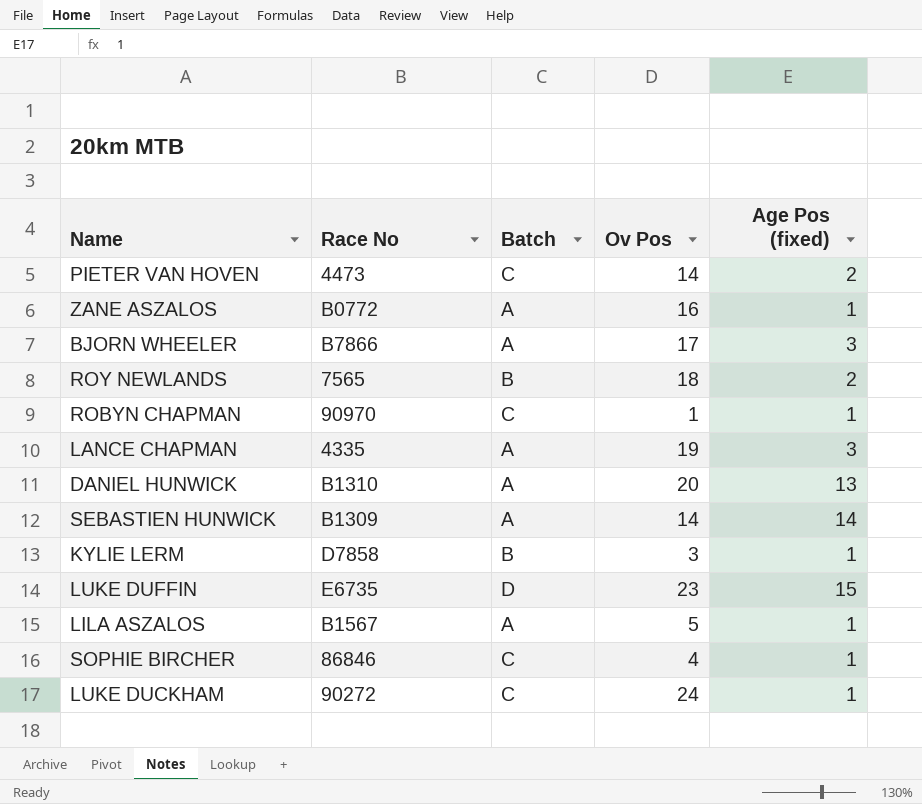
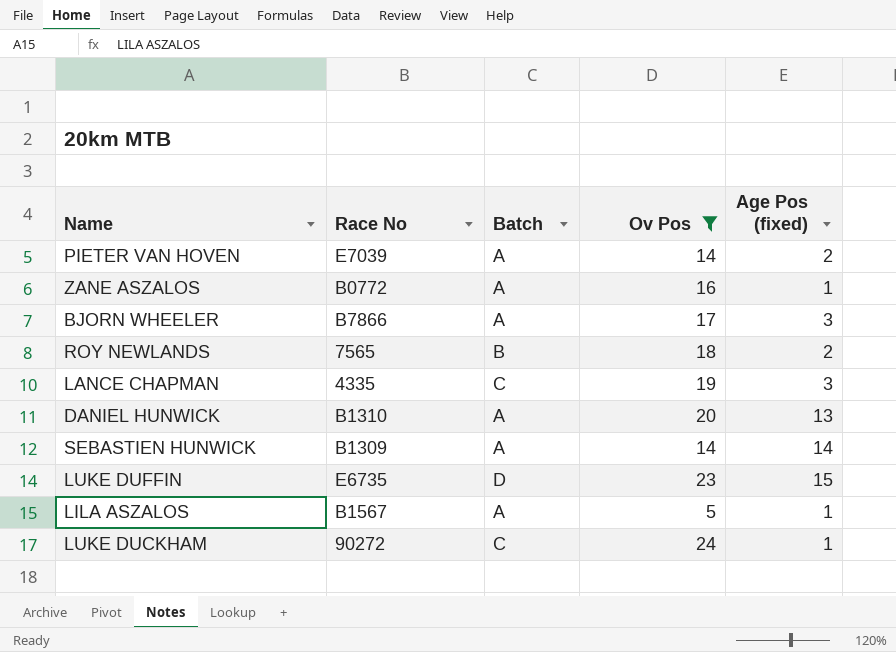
filter: none -> Ov Pos >= 5
PIETER VAN HOVEN | Race No: 4473 -> E7039
PIETER VAN HOVEN | Batch: C -> A
LANCE CHAPMAN | Batch: A -> C

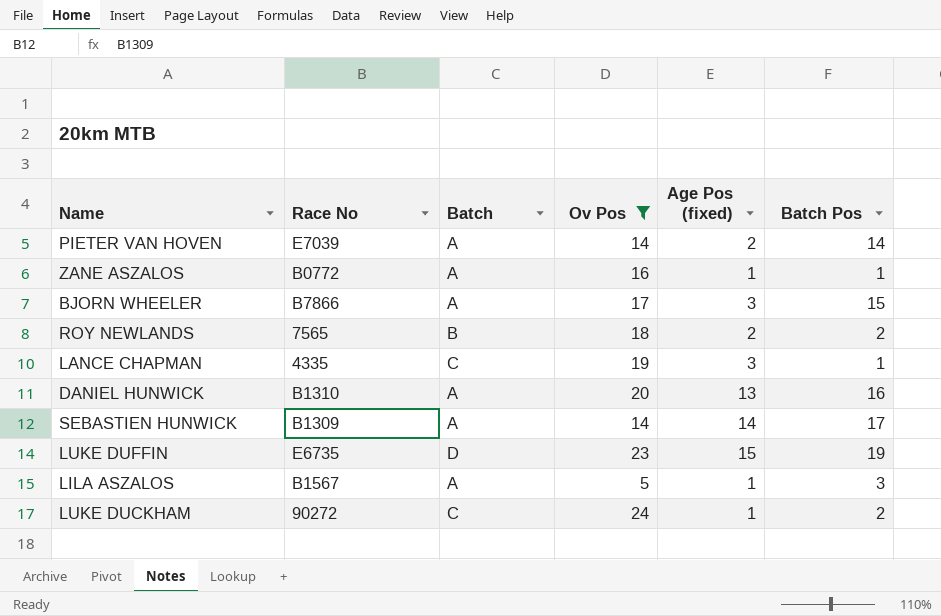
column Batch Pos | position: none -> 6

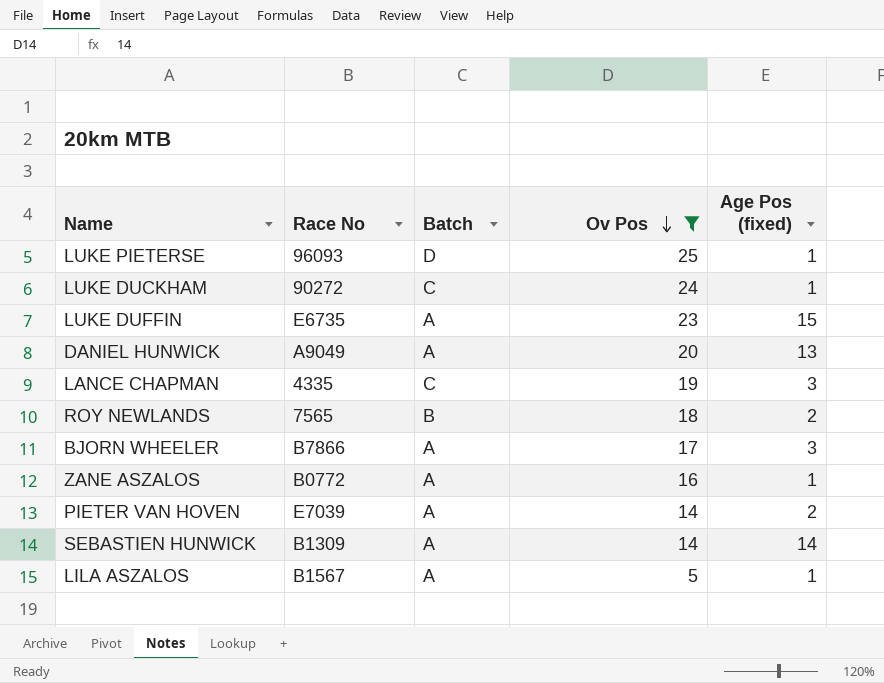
row order: none -> Ov Pos descending
column Batch Pos | position: 6 -> none
row LUKE PIETERSE: none -> 96093 | D | 25 | 1
LUKE DUFFIN | Batch: D -> A
DANIEL HUNWICK | Race No: B1310 -> A9049

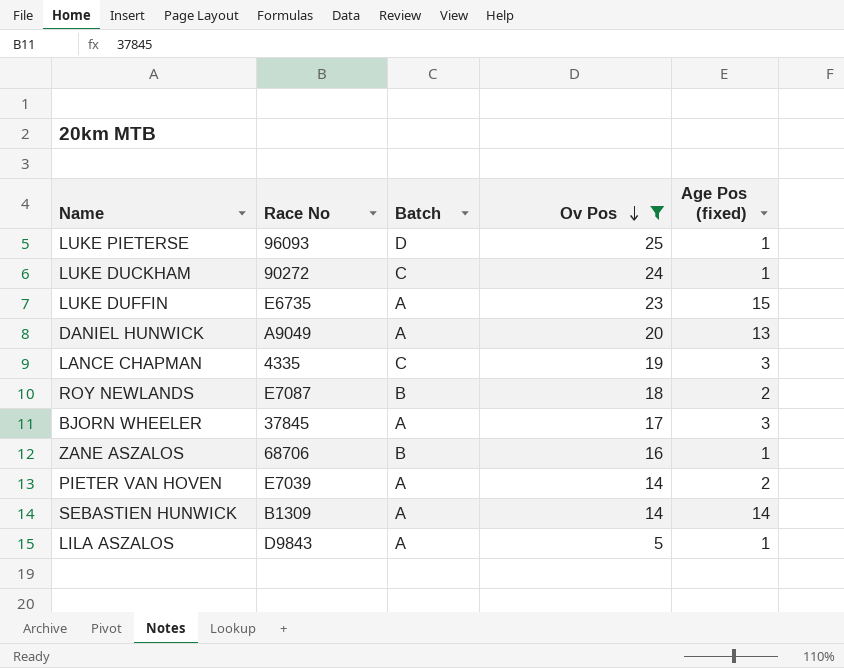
ROY NEWLANDS | Race No: 7565 -> E7087
BJORN WHEELER | Race No: B7866 -> 37845
ZANE ASZALOS | Race No: B0772 -> 68706
ZANE ASZALOS | Batch: A -> B
LILA ASZALOS | Race No: B1567 -> D9843

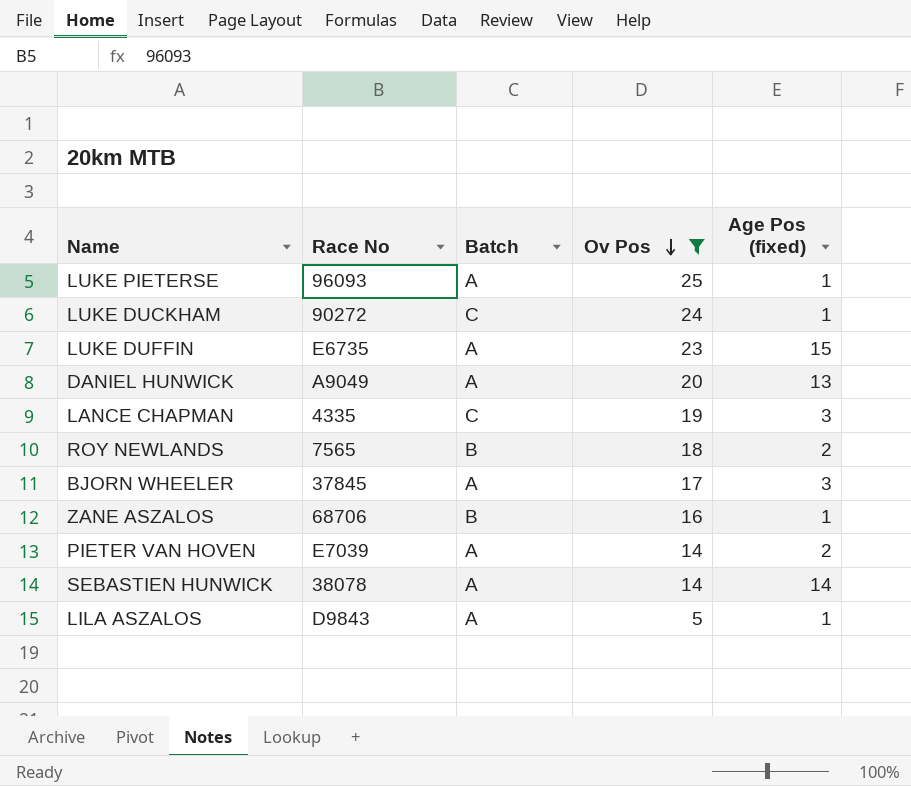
LUKE PIETERSE | Batch: D -> A
ROY NEWLANDS | Race No: E7087 -> 7565
SEBASTIEN HUNWICK | Race No: B1309 -> 38078

